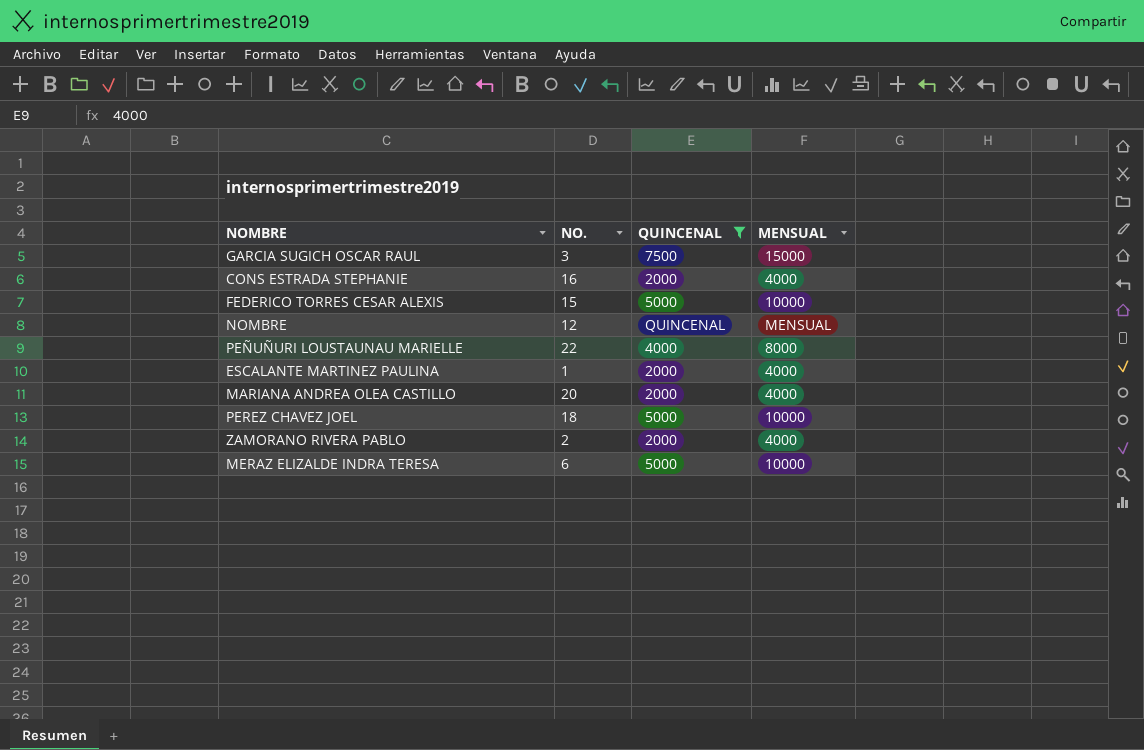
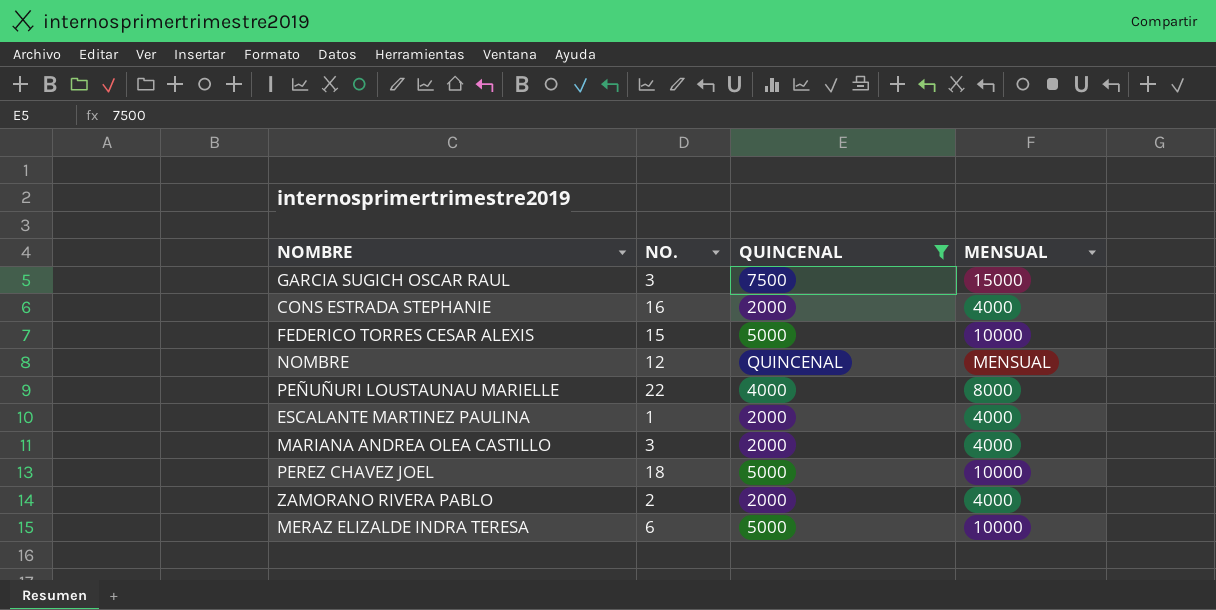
MARIANA ANDREA OLEA CASTILLO | NO.: 20 -> 3

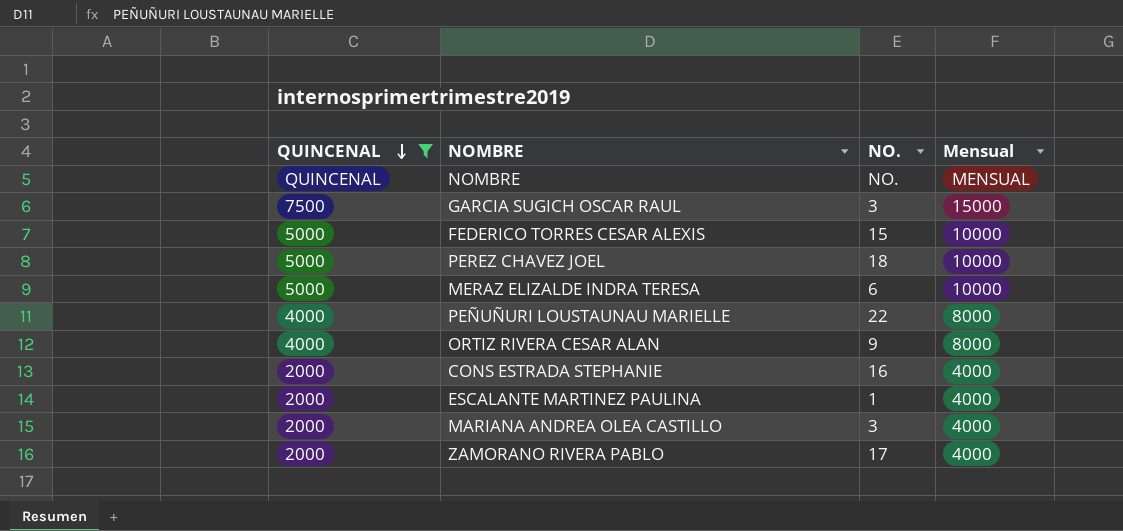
row order: none -> QUINCENAL descending
column QUINCENAL | position: 3 -> 1
column name: MENSUAL -> Mensual
NOMBRE | NO.: 12 -> NO.
row ORTIZ RIVERA CESAR ALAN: none -> 4000 | 9 | 8000
ZAMORANO RIVERA PABLO | NO.: 2 -> 17

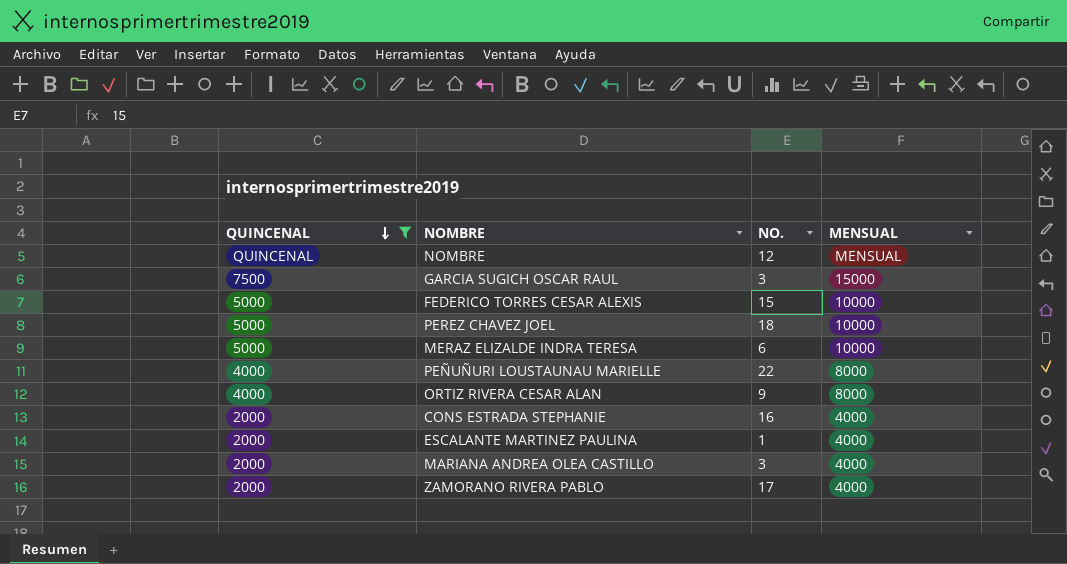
column name: Mensual -> MENSUAL
NOMBRE | NO.: NO. -> 12

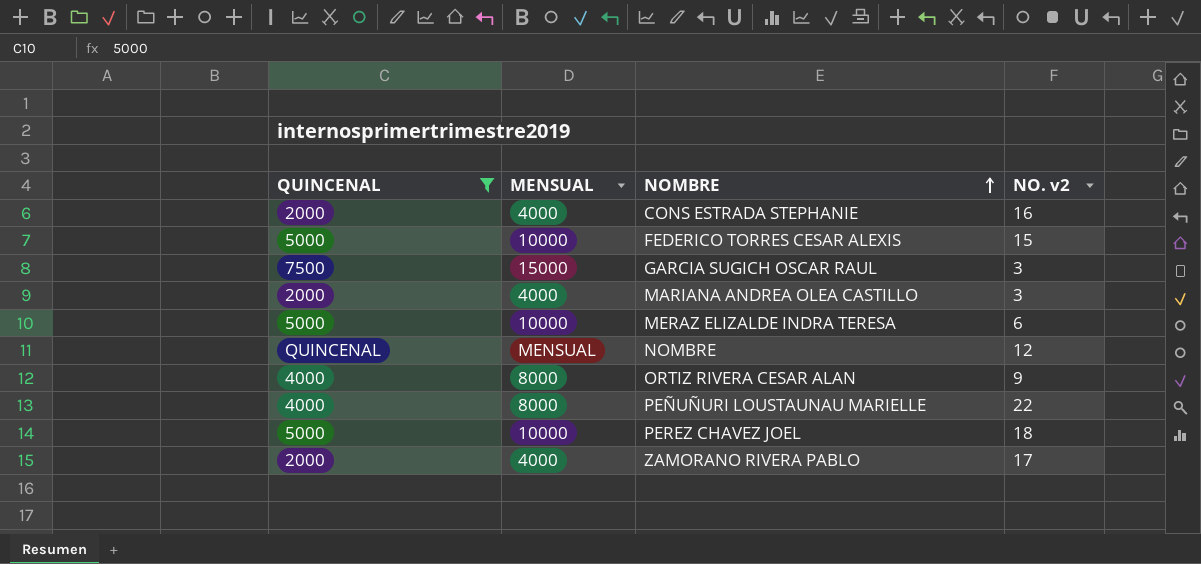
row order: QUINCENAL descending -> NOMBRE ascending
column MENSUAL | position: 4 -> 2
column name: NO. -> NO. v2
row ESCALANTE MARTINEZ PAULINA: 2000 | 1 | 4000 -> none

